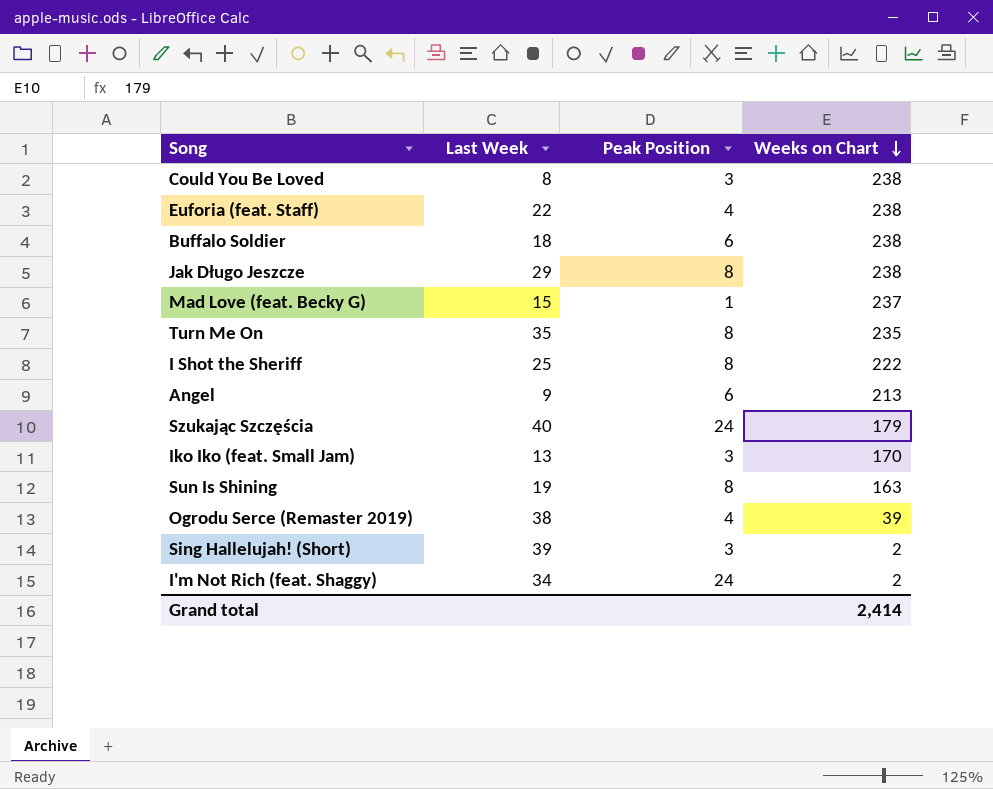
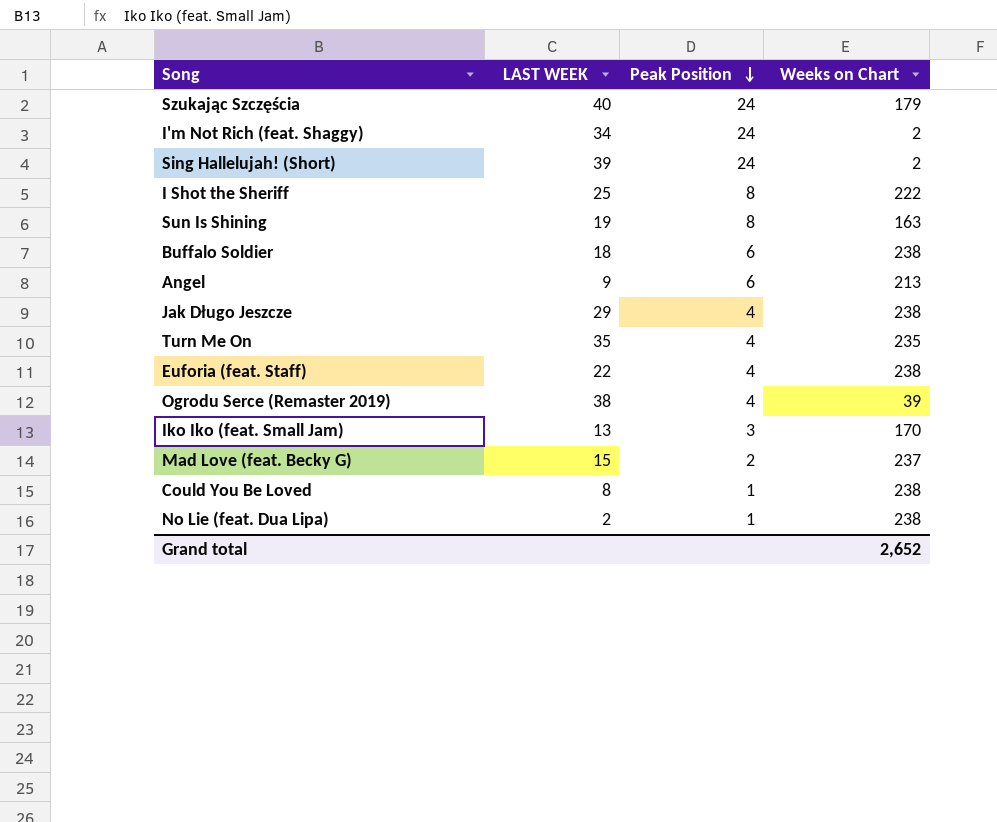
row order: Weeks on Chart descending -> Peak Position descending
column name: Last Week -> LAST WEEK
Sing Hallelujah! (Short) | Peak Position: 3 -> 24
Jak Długo Jeszcze | Peak Position: 8 -> 4
Turn Me On | Peak Position: 8 -> 4
Mad Love (feat. Becky G) | Peak Position: 1 -> 2
Could You Be Loved | Peak Position: 3 -> 1
row No Lie (feat. Dua Lipa): none -> 2 | 1 | 238
Grand total | Weeks on Chart: 2,414 -> 2,652

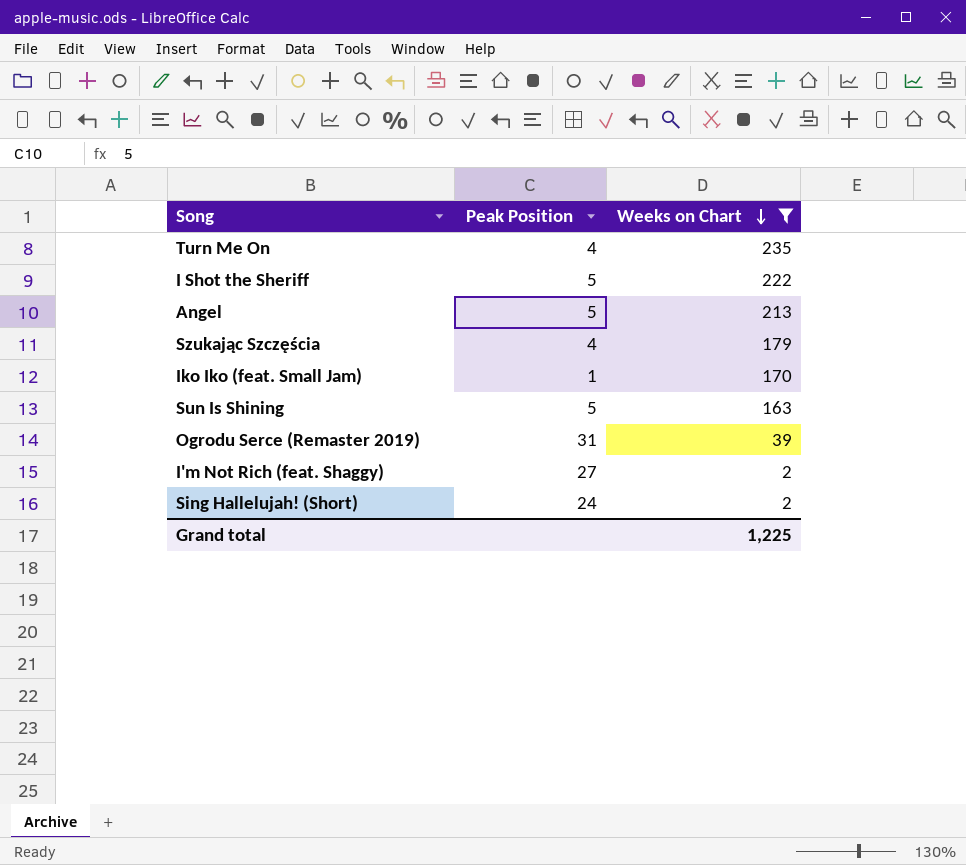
filter: none -> Weeks on Chart <= 235
row order: Peak Position descending -> Weeks on Chart descending
column LAST WEEK | position: 2 -> none
I Shot the Sheriff | Peak Position: 8 -> 5
Angel | Peak Position: 6 -> 5
Szukając Szczęścia | Peak Position: 24 -> 4
Iko Iko (feat. Small Jam) | Peak Position: 3 -> 1
Sun Is Shining | Peak Position: 8 -> 5
Ogrodu Serce (Remaster 2019) | Peak Position: 4 -> 31
I'm Not Rich (feat. Shaggy) | Peak Position: 24 -> 27
Grand total | Weeks on Chart: 2,652 -> 1,225

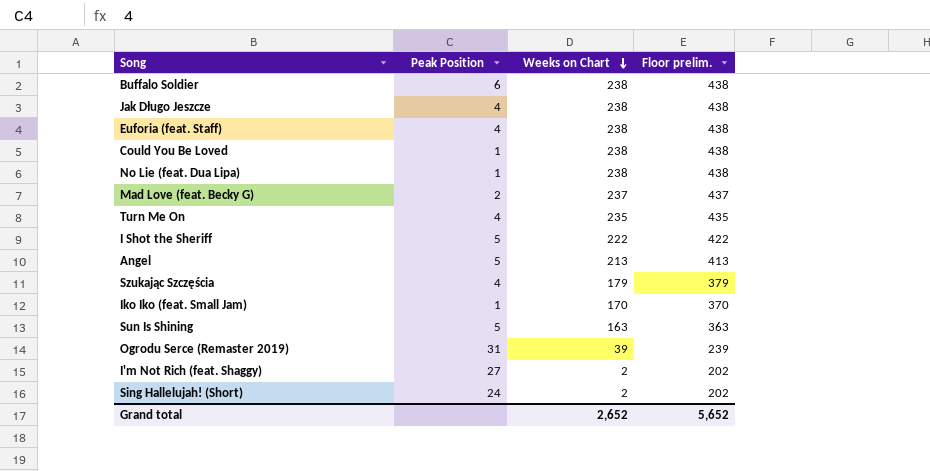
filter: Weeks on Chart <= 235 -> none
column Floor prelim. | formula: none -> [Weeks on Chart] + 200
Grand total | Weeks on Chart: 1,225 -> 2,652

